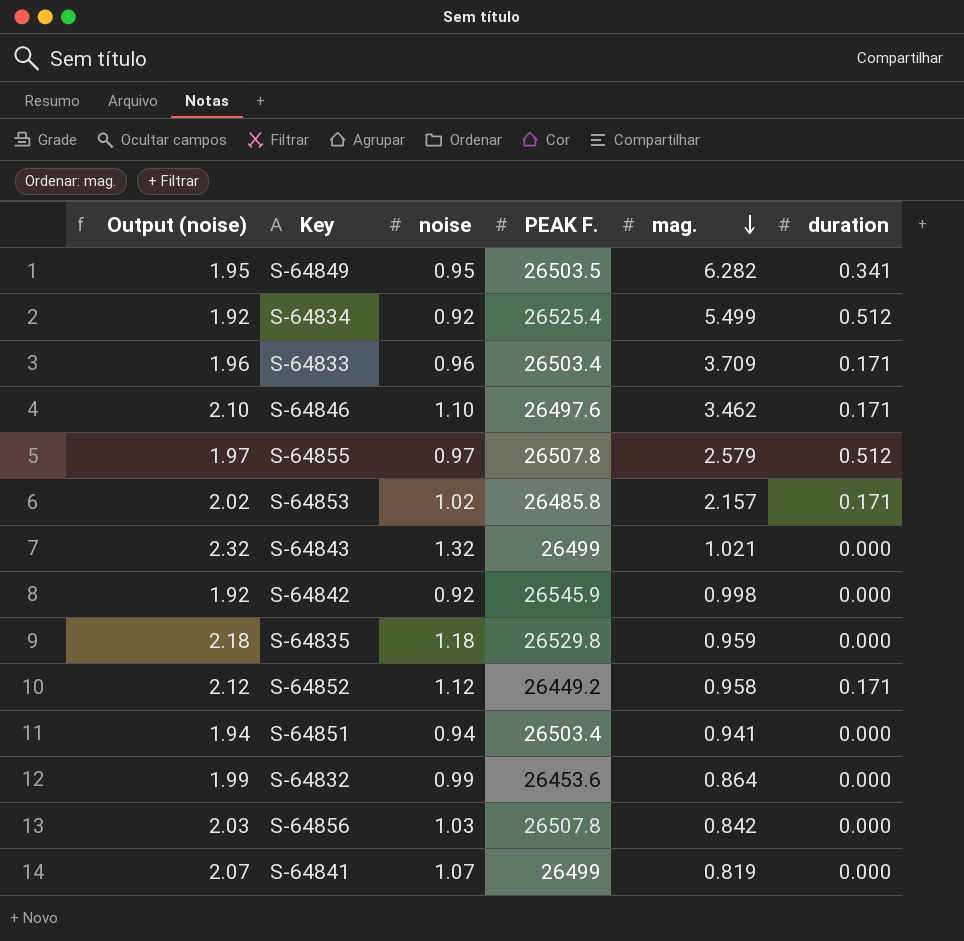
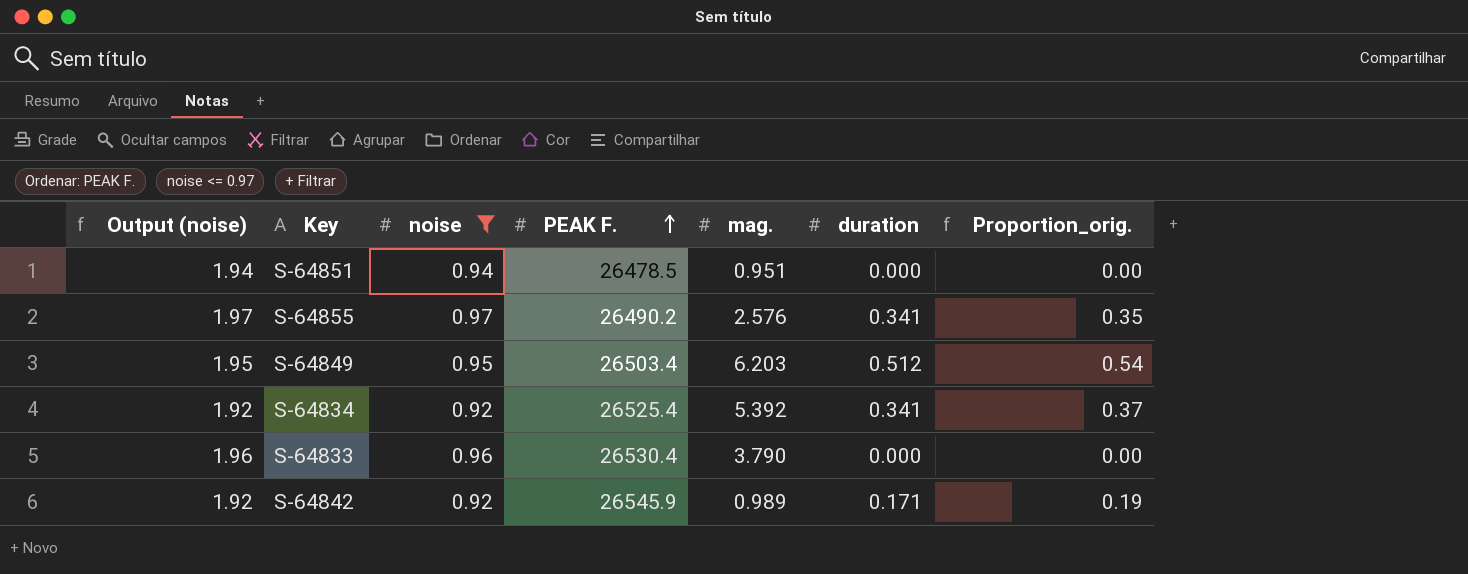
filter: none -> noise <= 0.97
row order: mag. descending -> PEAK F. ascending
column Proportion_orig. | formula: none -> [duration] / [noise]
S-64851 | PEAK F.: 26503.4 -> 26478.5
S-64851 | mag.: 0.941 -> 0.951
S-64855 | PEAK F.: 26507.8 -> 26490.2
S-64855 | mag.: 2.579 -> 2.576
S-64855 | duration: 0.512 -> 0.341
S-64849 | PEAK F.: 26503.5 -> 26503.4
S-64849 | mag.: 6.282 -> 6.203
S-64849 | duration: 0.341 -> 0.512
S-64834 | mag.: 5.499 -> 5.392
S-64834 | duration: 0.512 -> 0.341
S-64833 | PEAK F.: 26503.4 -> 26530.4
S-64833 | mag.: 3.709 -> 3.790
S-64833 | duration: 0.171 -> 0.000
S-64842 | mag.: 0.998 -> 0.989
S-64842 | duration: 0.000 -> 0.171

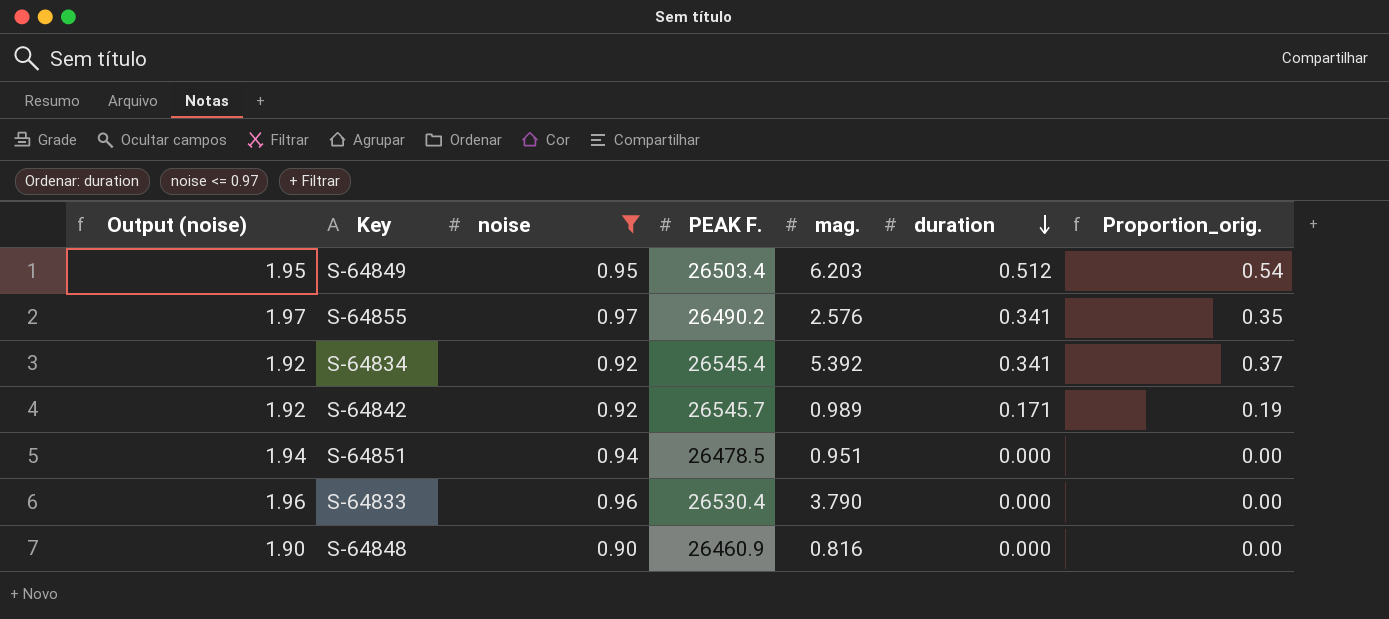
row order: PEAK F. ascending -> duration descending
S-64834 | PEAK F.: 26525.4 -> 26545.4
S-64842 | PEAK F.: 26545.9 -> 26545.7
row S-64848: none -> 1.90 | 0.90 | 26460.9 | 0.816 | 0.000 | 0.00

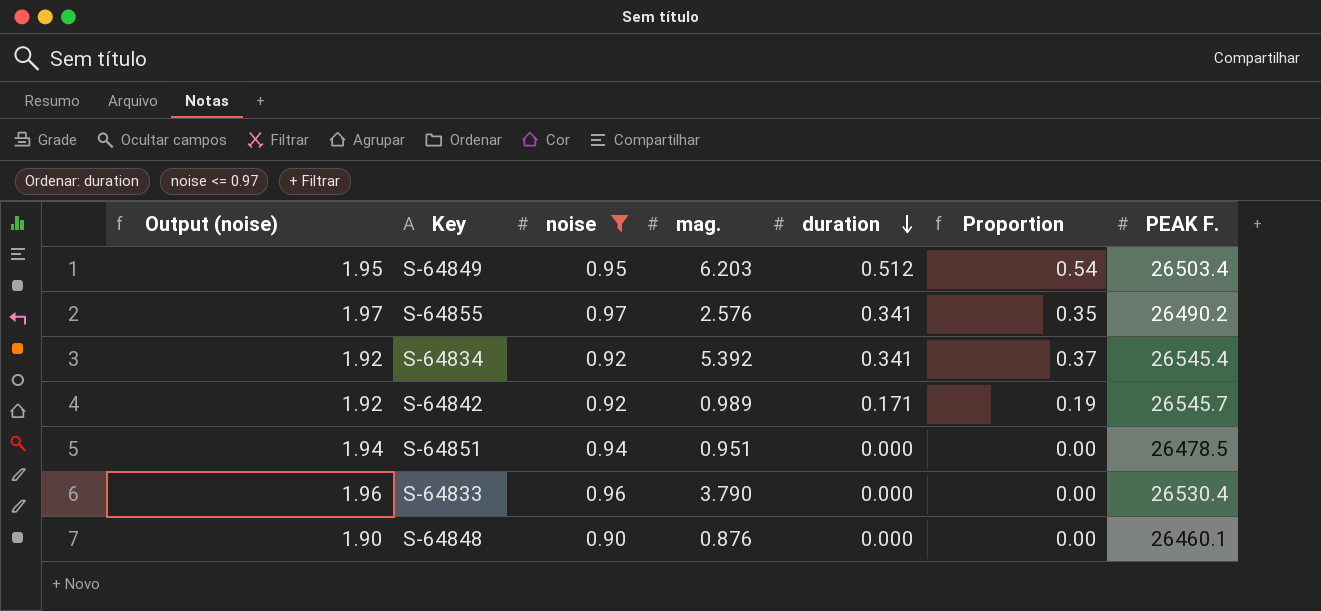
column name: Proportion_orig. -> Proportion
column PEAK F. | position: 4 -> 7
S-64848 | mag.: 0.816 -> 0.876
S-64848 | PEAK F.: 26460.9 -> 26460.1

